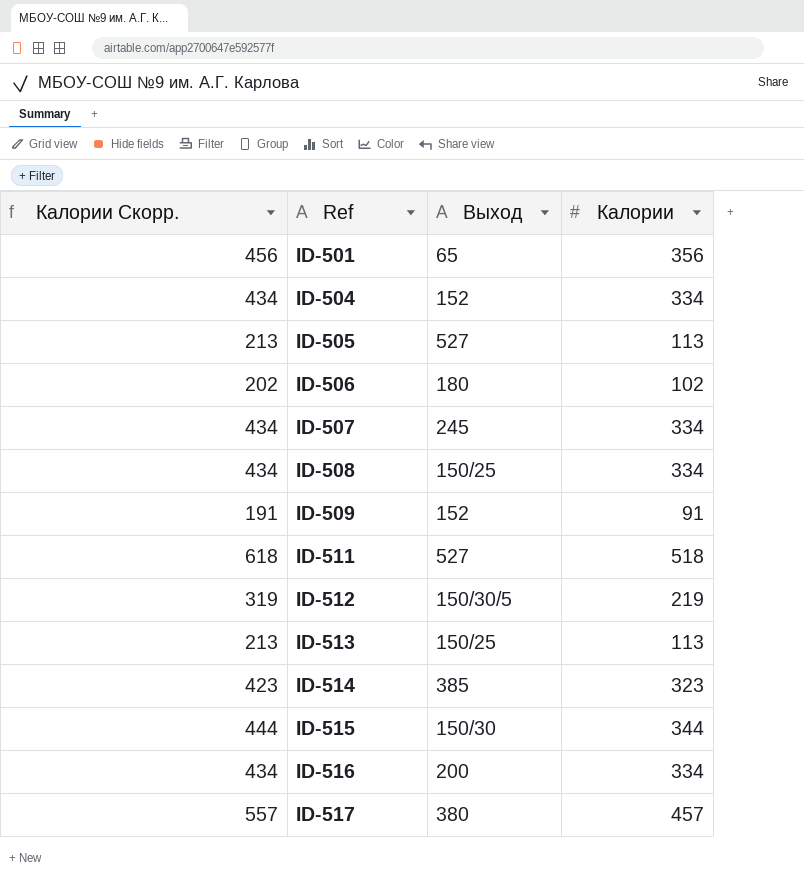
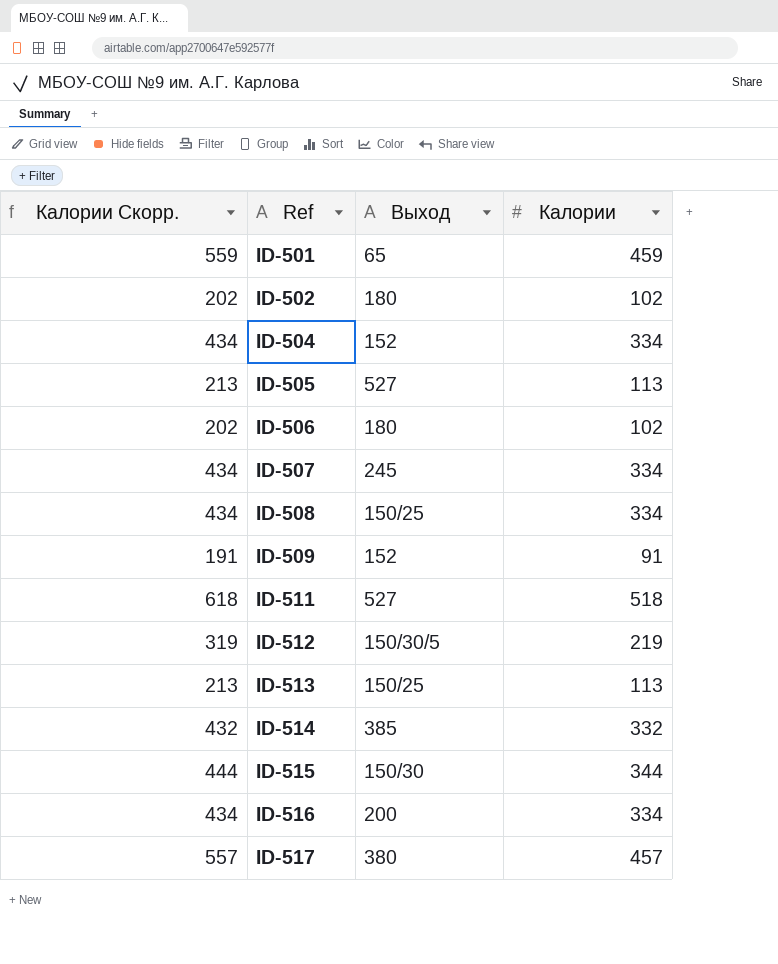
ID-501 | Калории Скорр.: 456 -> 559
ID-501 | Калории: 356 -> 459
row ID-502: none -> 202 | 180 | 102
ID-514 | Калории Скорр.: 423 -> 432
ID-514 | Калории: 323 -> 332

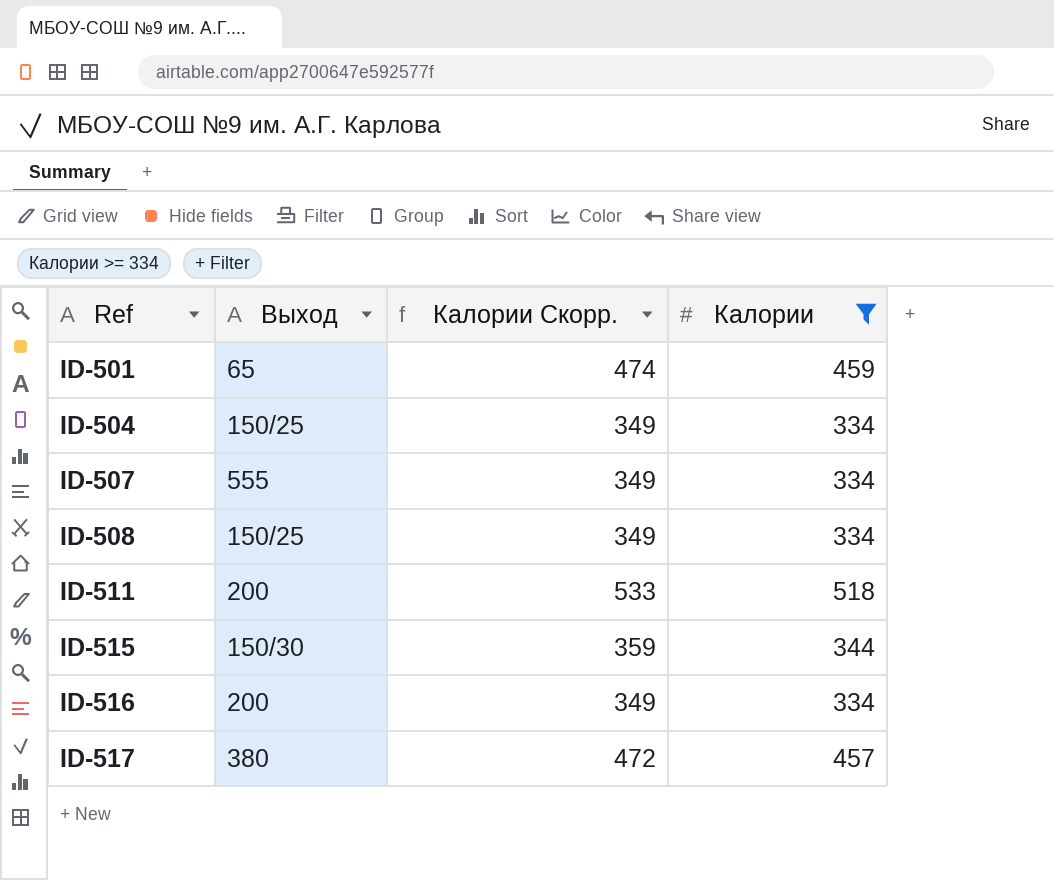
filter: none -> Калории >= 334
column Калории Скорр. | formula: [Калории] + 100 -> [Калории] + 15
column Калории Скорр. | position: 1 -> 3
ID-504 | Выход: 152 -> 150/25
ID-507 | Выход: 245 -> 555
ID-511 | Выход: 527 -> 200

